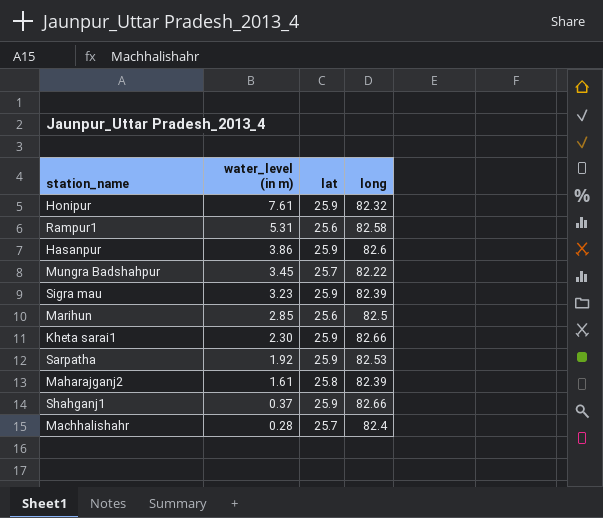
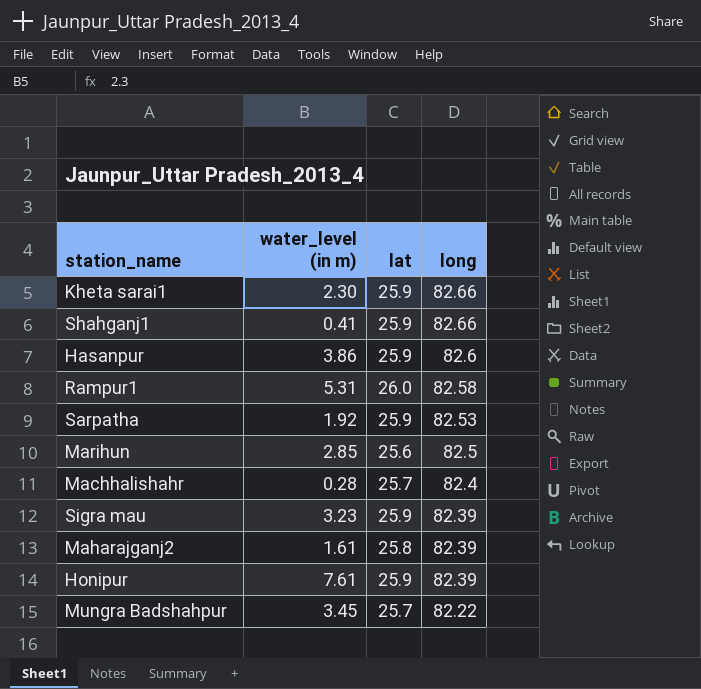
row order: water_level (in m) descending -> long descending
Shahganj1 | water_level (in m): 0.37 -> 0.41
Rampur1 | lat: 25.6 -> 26.0
Honipur | long: 82.32 -> 82.39

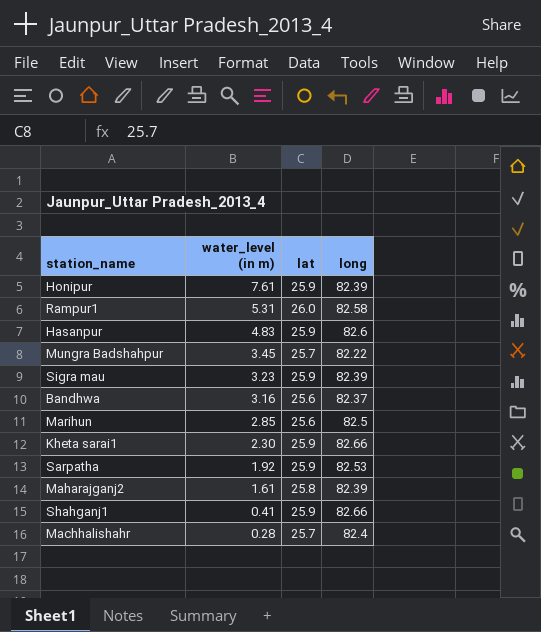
row order: long descending -> water_level (in m) descending
Hasanpur | water_level (in m): 3.86 -> 4.83
row Bandhwa: none -> 3.16 | 25.6 | 82.37

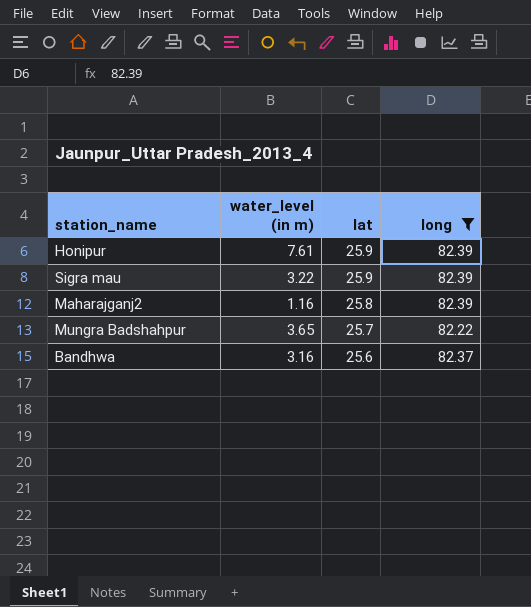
filter: none -> long <= 82.39
row order: water_level (in m) descending -> lat descending
Sigra mau | water_level (in m): 3.23 -> 3.22
Maharajganj2 | water_level (in m): 1.61 -> 1.16
Mungra Badshahpur | water_level (in m): 3.45 -> 3.65

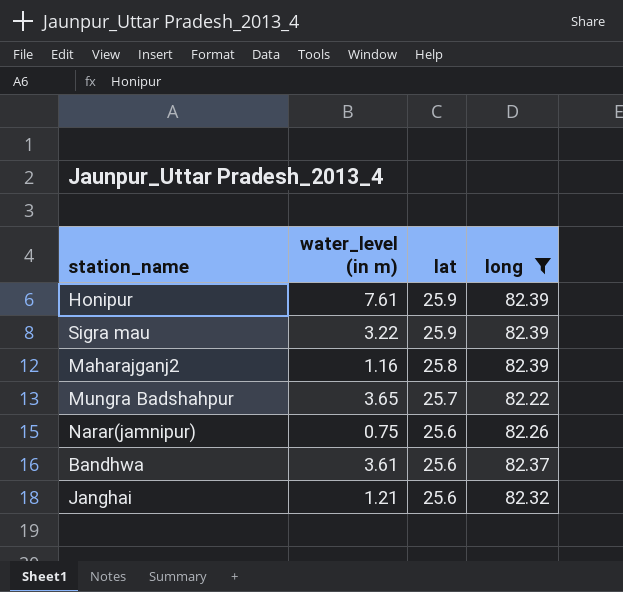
row Narar(jamnipur): none -> 0.75 | 25.6 | 82.26
Bandhwa | water_level (in m): 3.16 -> 3.61
row Janghai: none -> 1.21 | 25.6 | 82.32

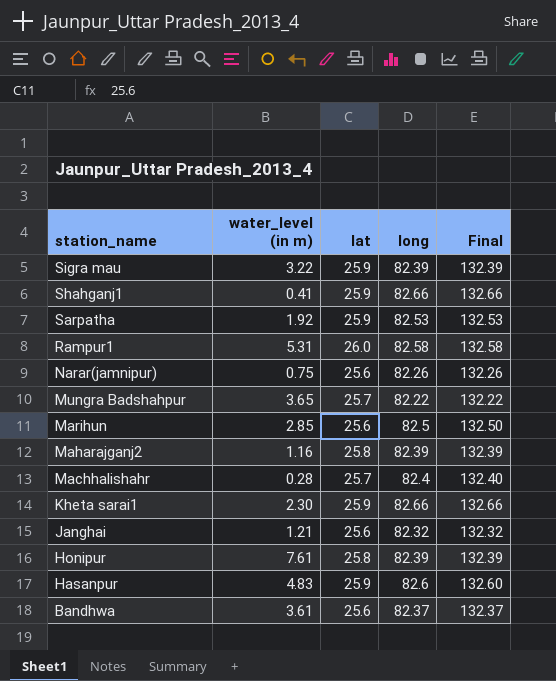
filter: long <= 82.39 -> none
row order: lat descending -> station_name descending
column Final | formula: none -> [long] + 50
Honipur | lat: 25.9 -> 25.8

